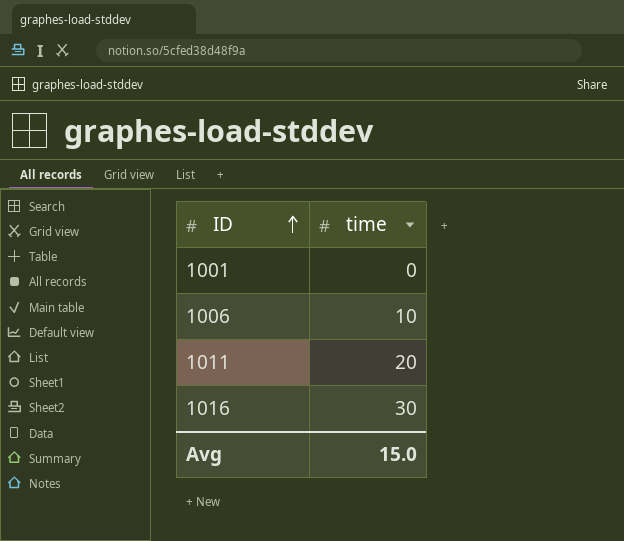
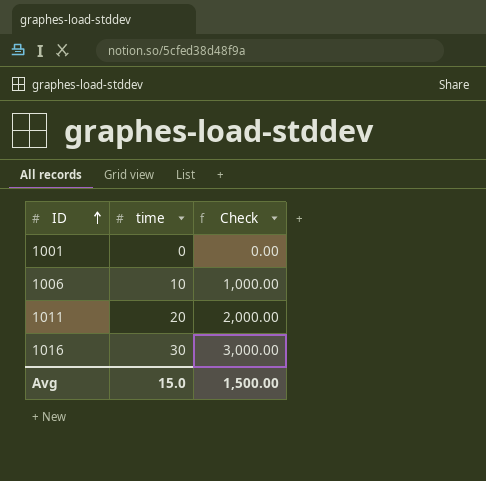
column Check | formula: none -> [time] * 100

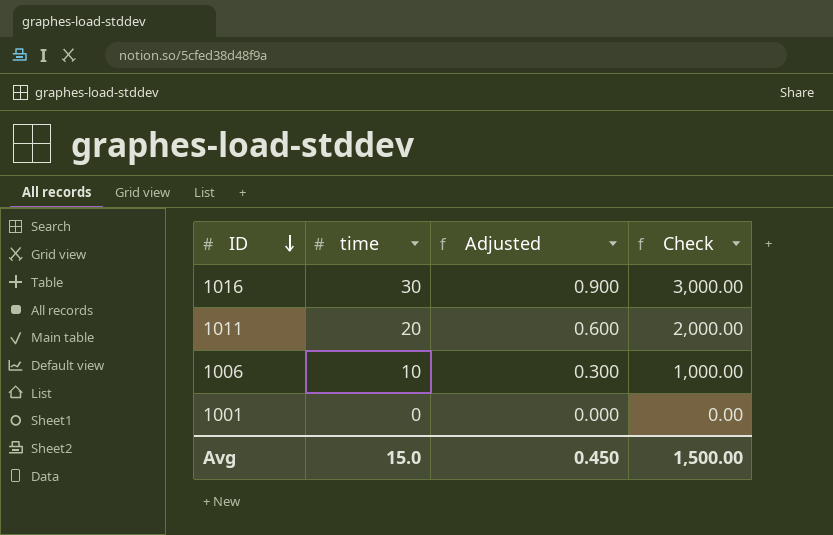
row order: ID ascending -> ID descending
column Adjusted | formula: none -> [time] * 0.03

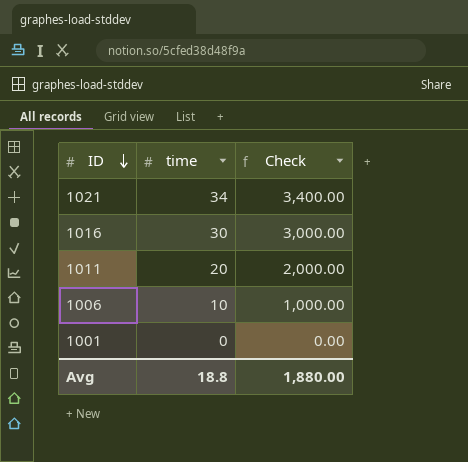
column Adjusted | formula: [time] * 0.03 -> none
row 1021: none -> 34 | 3,400.00
Avg | time: 15.0 -> 18.8
Avg | Check: 1,500.00 -> 1,880.00

